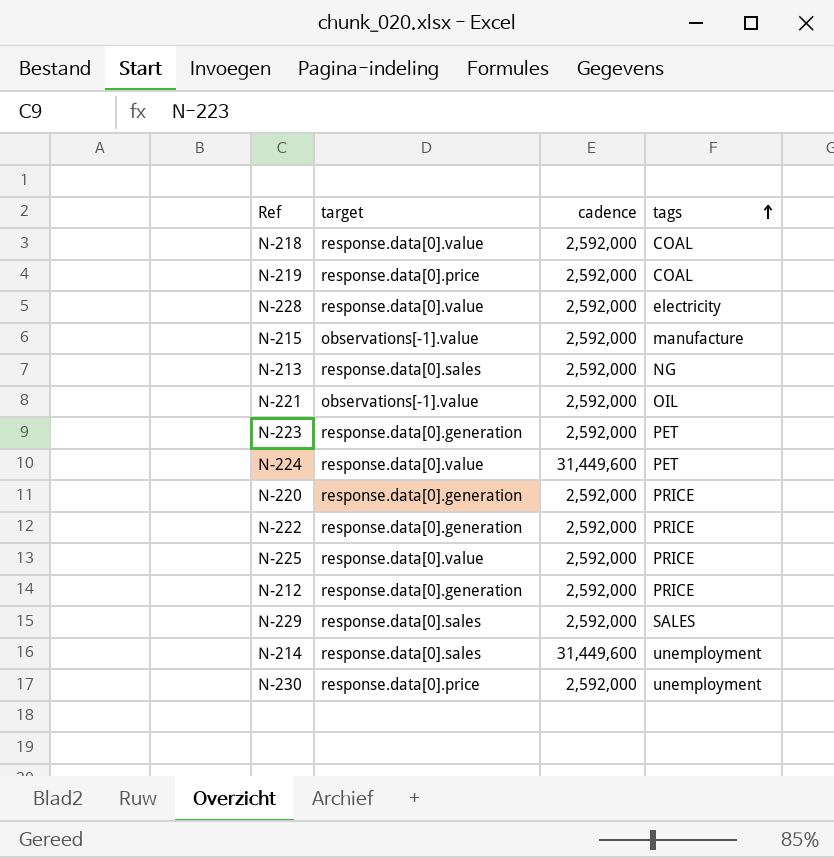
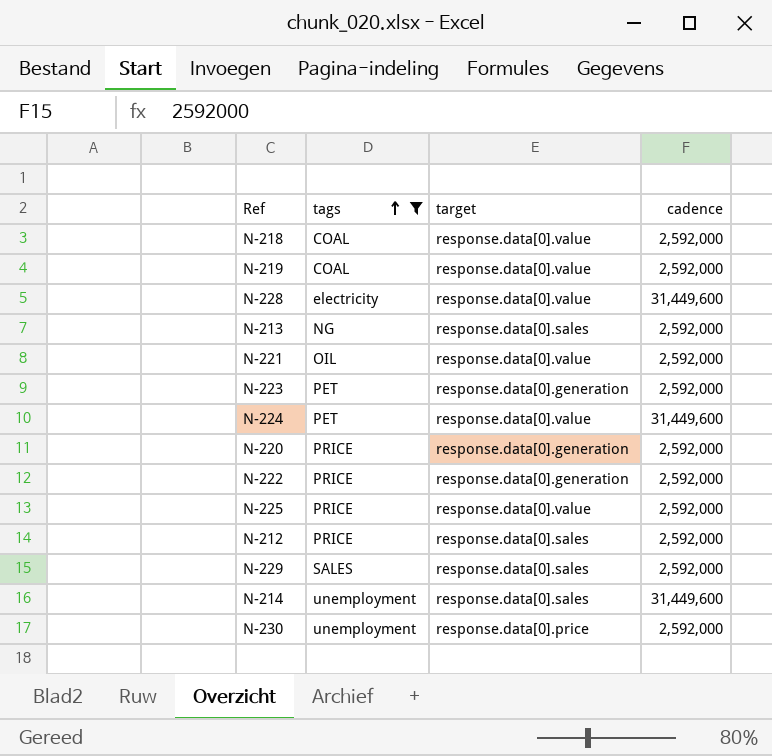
filter: none -> tags != manufacture
column tags | position: 4 -> 2
N-219 | target: response.data[0].price -> response.data[0].value
N-228 | cadence: 2,592,000 -> 31,449,600
N-221 | target: observations[-1].value -> response.data[0].value
N-212 | target: response.data[0].generation -> response.data[0].sales

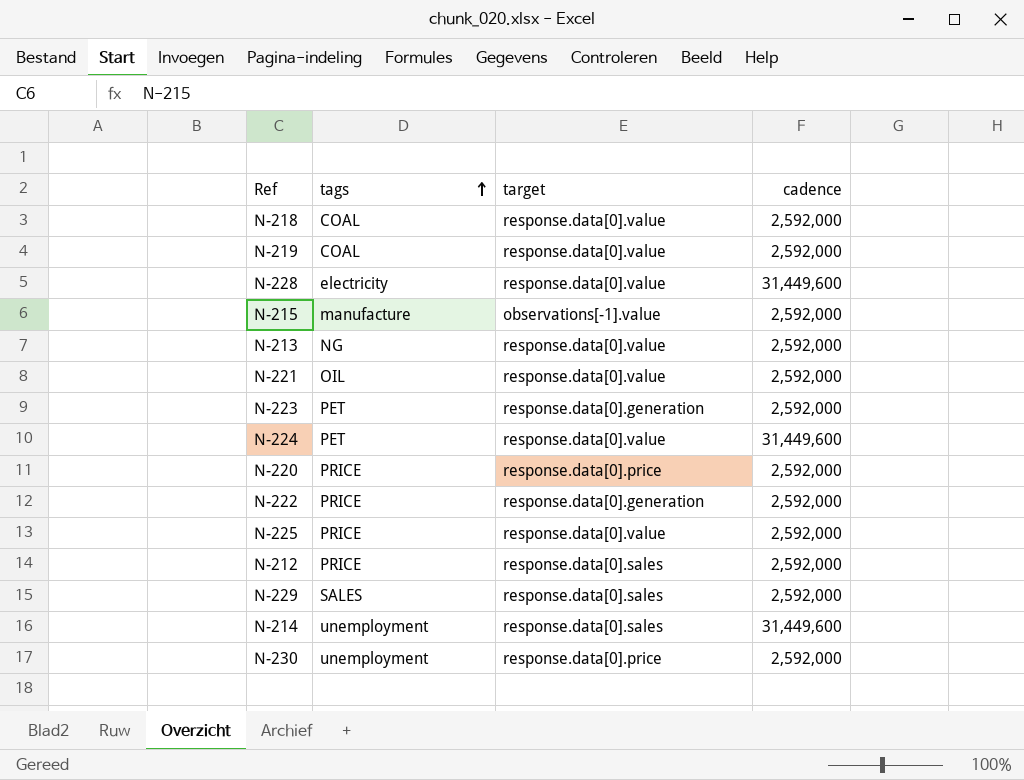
filter: tags != manufacture -> none
N-213 | target: response.data[0].sales -> response.data[0].value
N-220 | target: response.data[0].generation -> response.data[0].price

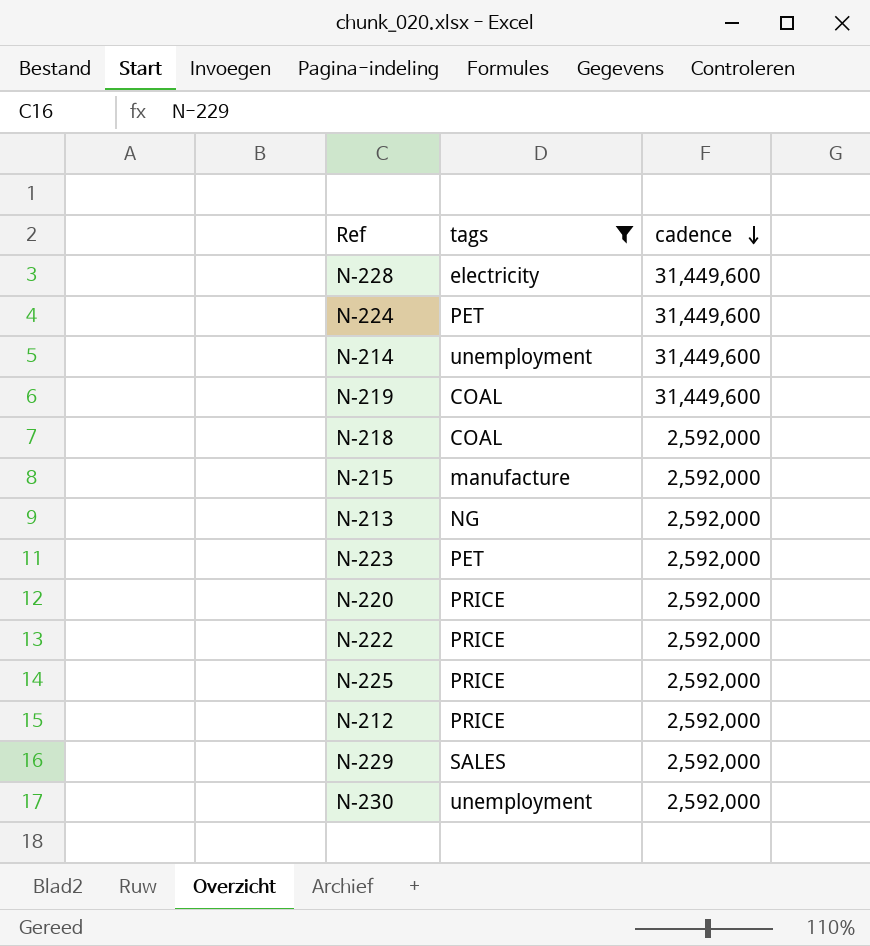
filter: none -> tags != OIL
row order: tags ascending -> cadence descending
column target | position: 3 -> none
N-219 | cadence: 2,592,000 -> 31,449,600

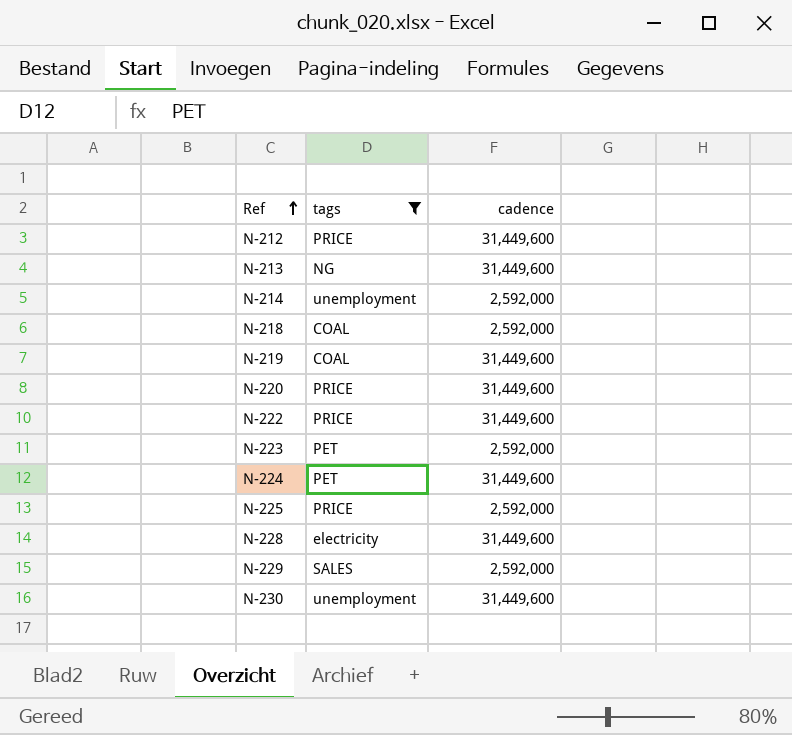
row order: cadence descending -> Ref ascending
row N-215: manufacture | 2,592,000 -> none
N-212 | cadence: 2,592,000 -> 31,449,600
N-213 | cadence: 2,592,000 -> 31,449,600
N-214 | cadence: 31,449,600 -> 2,592,000
N-220 | cadence: 2,592,000 -> 31,449,600
N-222 | cadence: 2,592,000 -> 31,449,600
N-230 | cadence: 2,592,000 -> 31,449,600

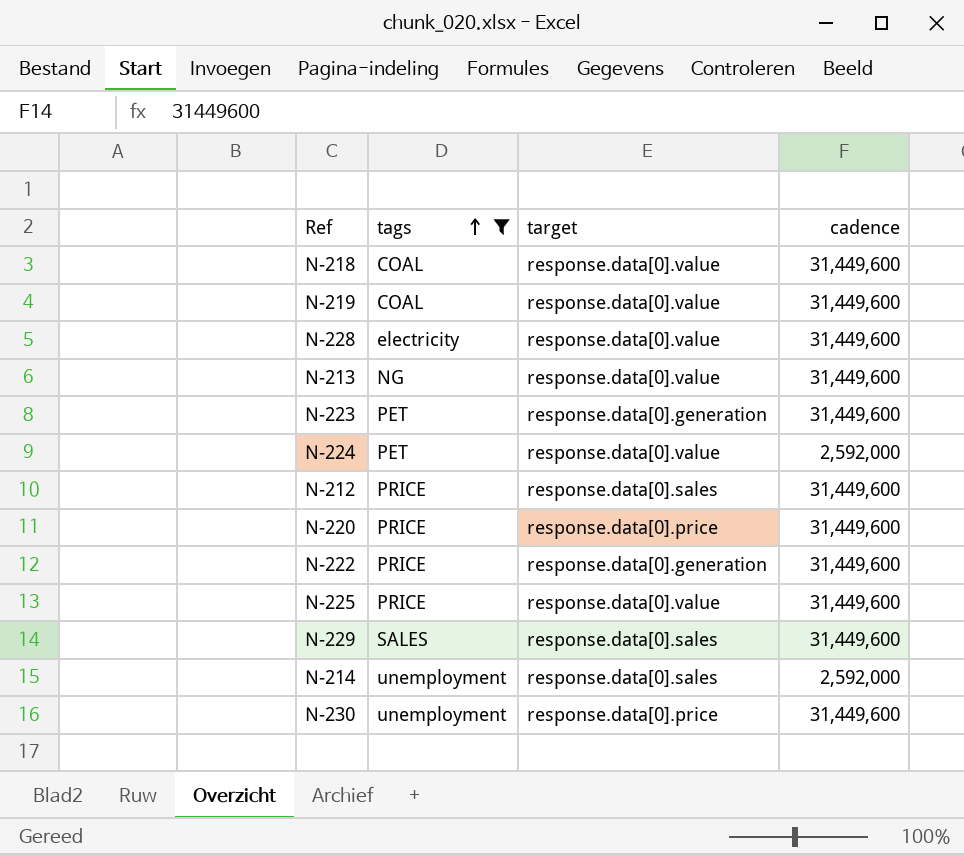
row order: Ref ascending -> tags ascending
column target | position: none -> 3
N-218 | cadence: 2,592,000 -> 31,449,600
N-223 | cadence: 2,592,000 -> 31,449,600
N-224 | cadence: 31,449,600 -> 2,592,000
N-225 | cadence: 2,592,000 -> 31,449,600
N-229 | cadence: 2,592,000 -> 31,449,600

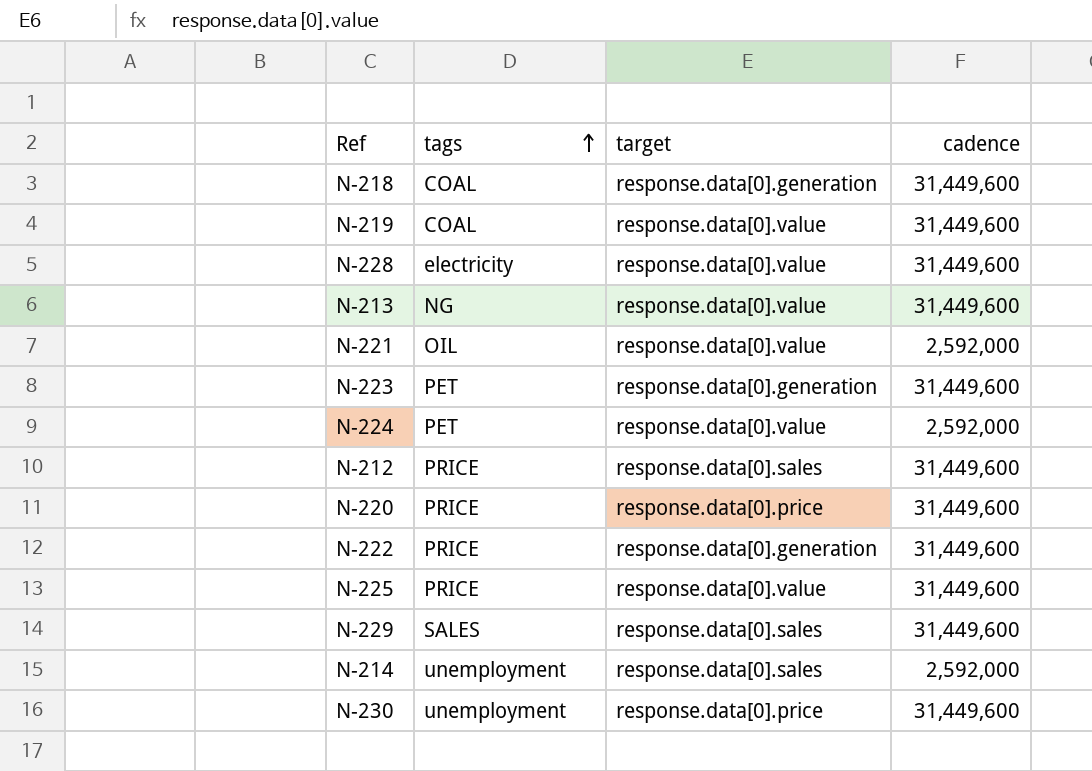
filter: tags != OIL -> none
N-218 | target: response.data[0].value -> response.data[0].generation

